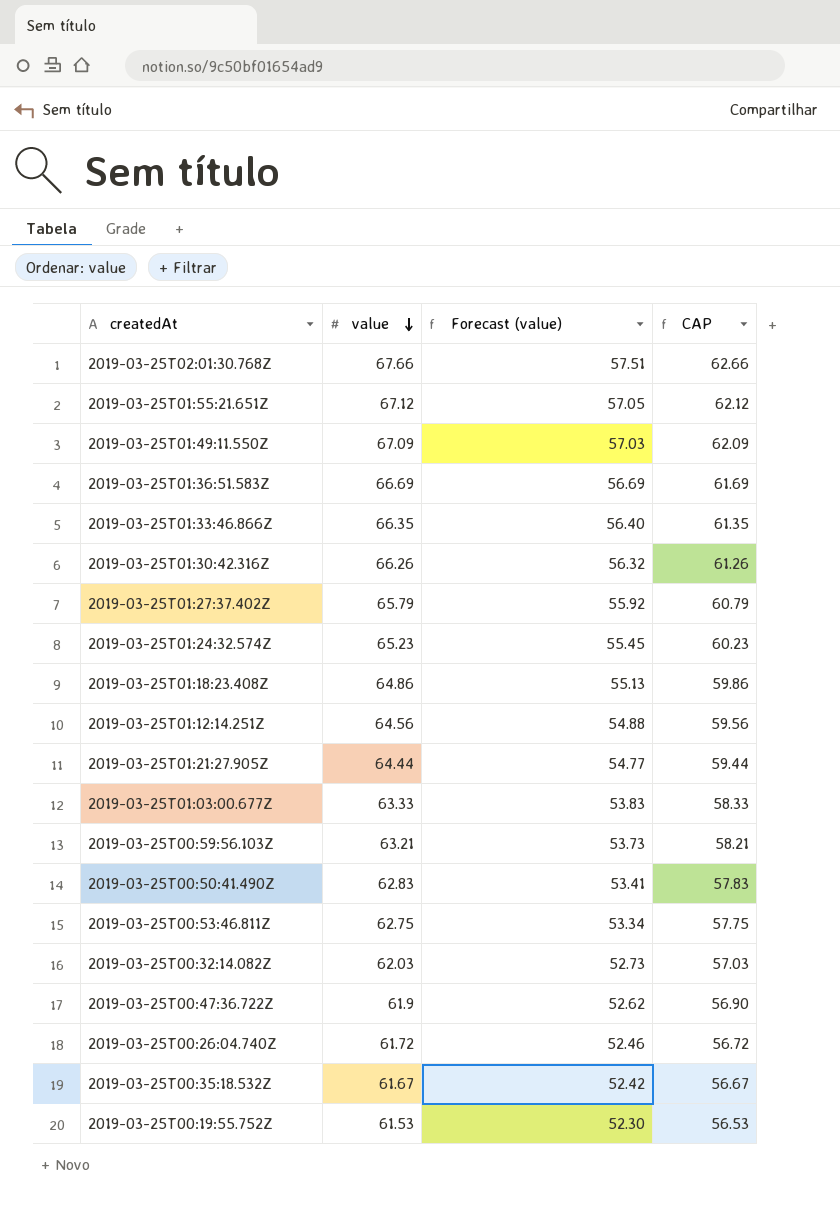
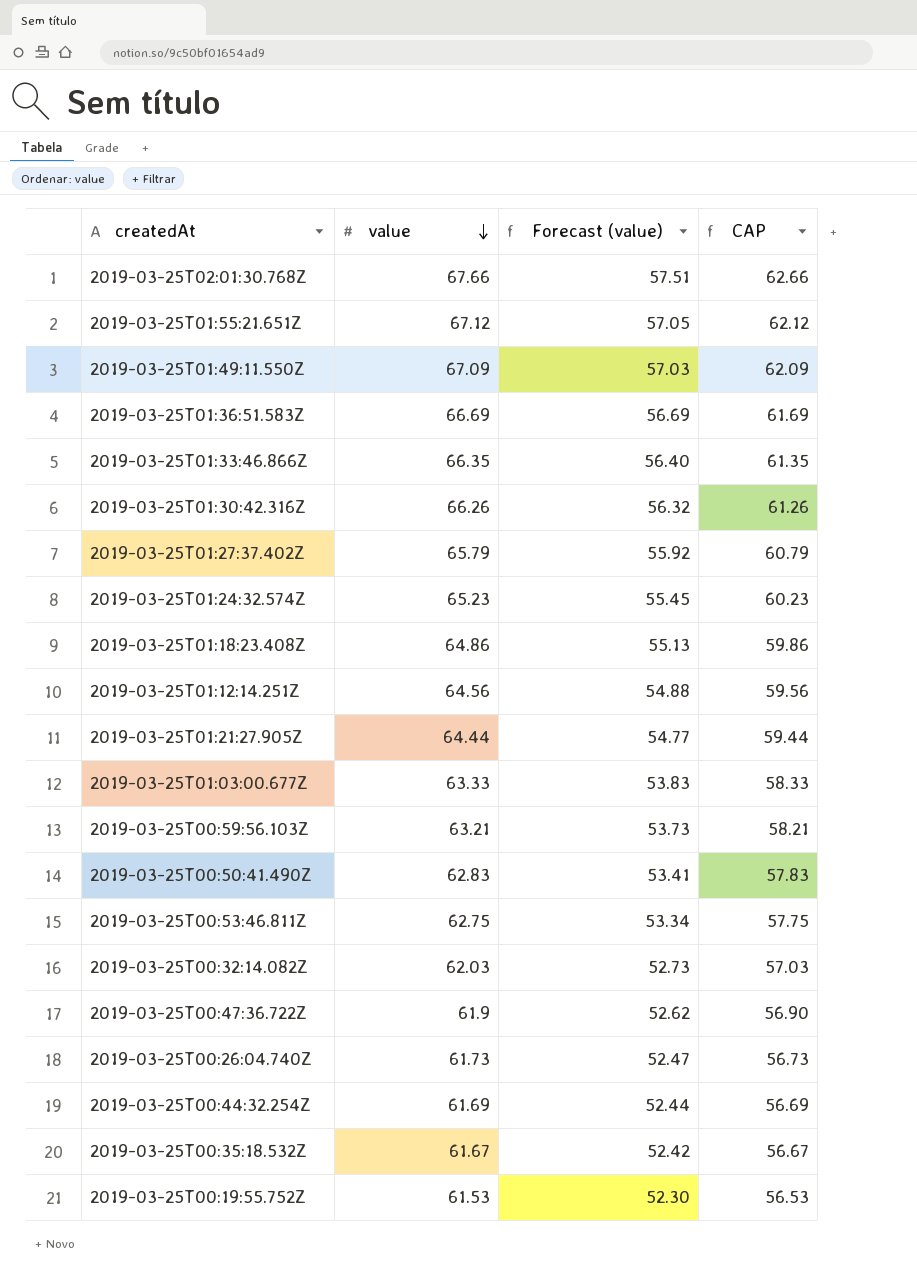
2019-03-25T00:26:04.740Z | value: 61.72 -> 61.73
2019-03-25T00:26:04.740Z | Forecast (value): 52.46 -> 52.47
2019-03-25T00:26:04.740Z | CAP: 56.72 -> 56.73
row 2019-03-25T00:44:32.254Z: none -> 61.69 | 52.44 | 56.69

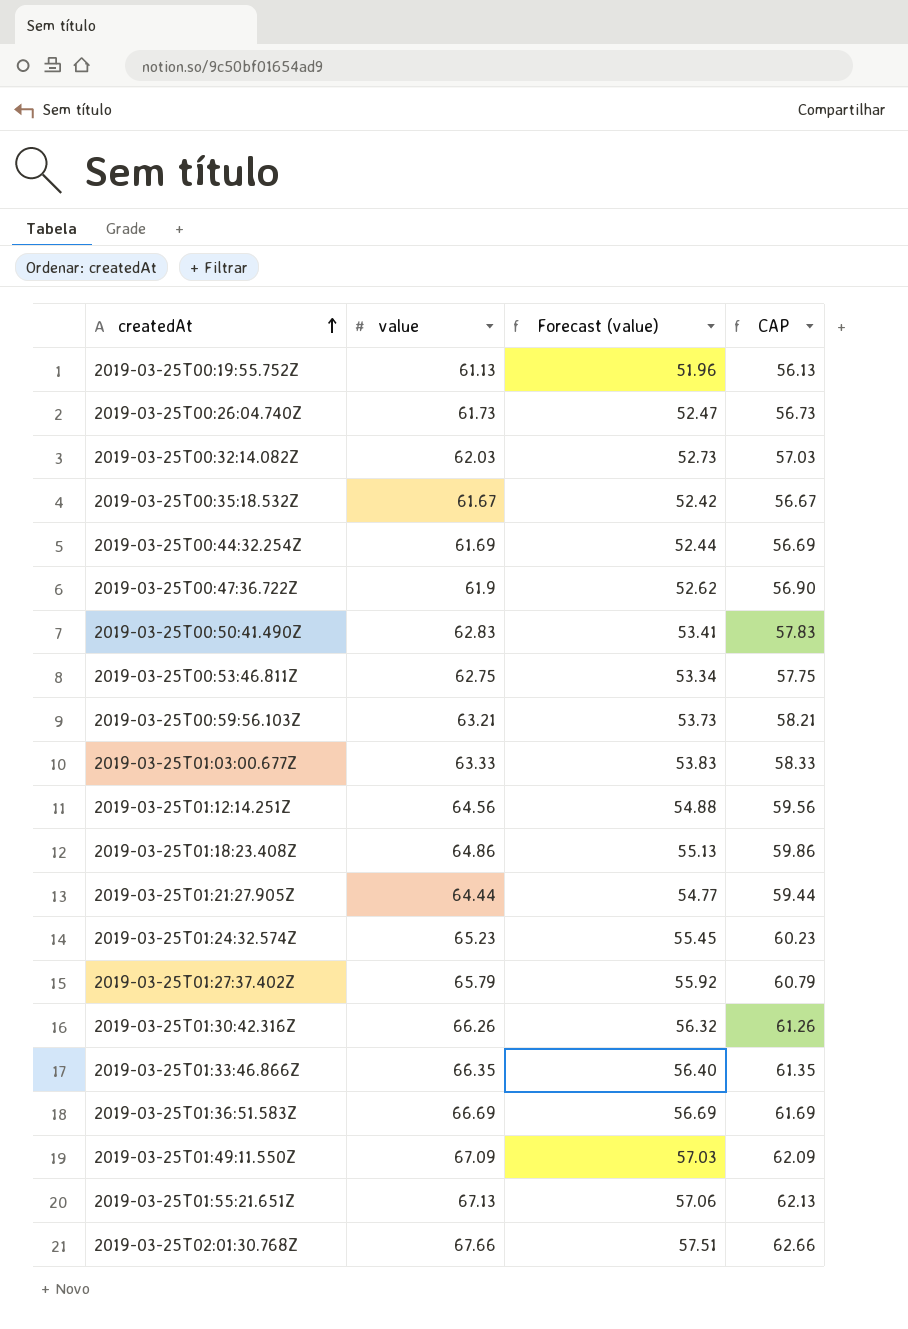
row order: value descending -> createdAt ascending
2019-03-25T00:19:55.752Z | value: 61.53 -> 61.13
2019-03-25T00:19:55.752Z | Forecast (value): 52.30 -> 51.96
2019-03-25T00:19:55.752Z | CAP: 56.53 -> 56.13
2019-03-25T01:55:21.651Z | value: 67.12 -> 67.13
2019-03-25T01:55:21.651Z | Forecast (value): 57.05 -> 57.06
2019-03-25T01:55:21.651Z | CAP: 62.12 -> 62.13

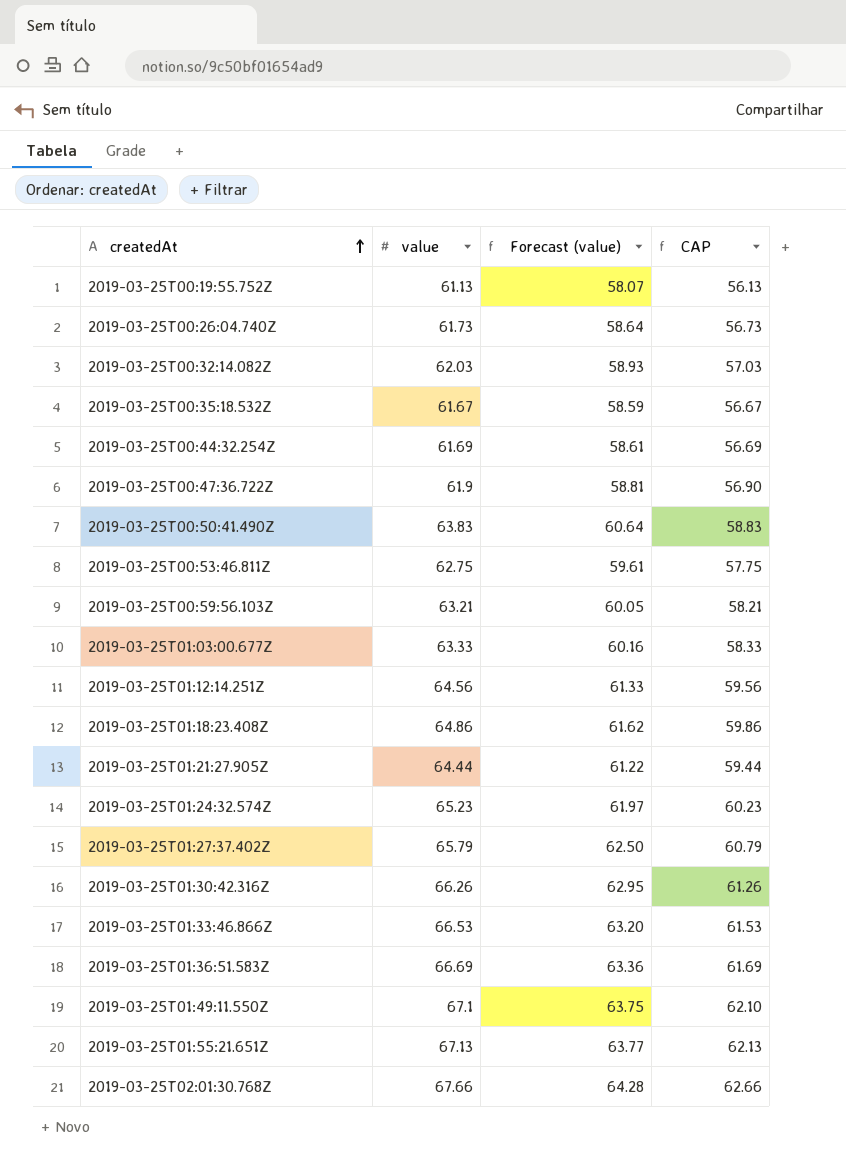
column Forecast (value) | formula: [value] * 0.85 -> [value] * 0.95
2019-03-25T00:50:41.490Z | value: 62.83 -> 63.83
2019-03-25T00:50:41.490Z | CAP: 57.83 -> 58.83
2019-03-25T01:33:46.866Z | value: 66.35 -> 66.53
2019-03-25T01:33:46.866Z | CAP: 61.35 -> 61.53
2019-03-25T01:49:11.550Z | value: 67.09 -> 67.1
2019-03-25T01:49:11.550Z | CAP: 62.09 -> 62.10

